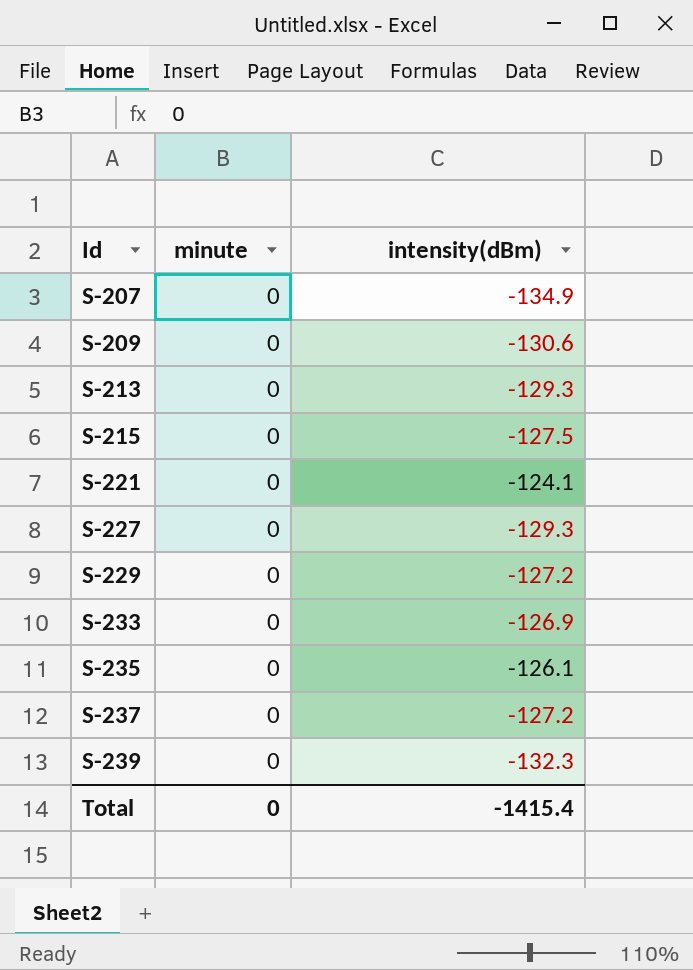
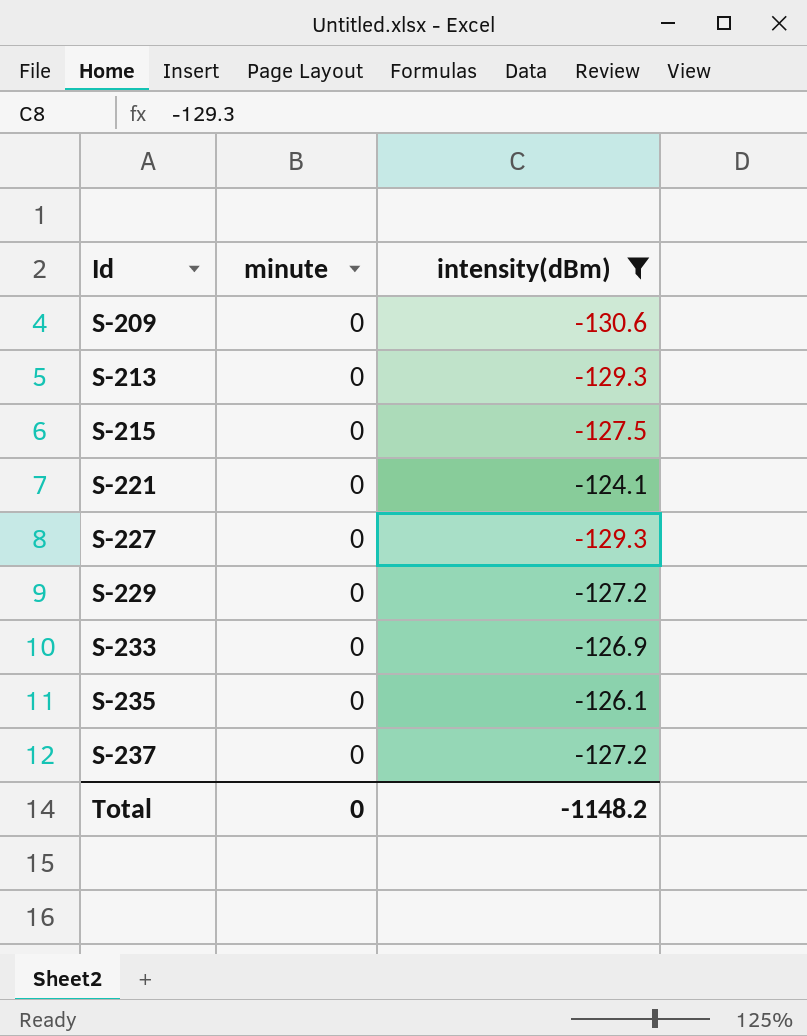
filter: none -> intensity(dBm) >= -130.6
Total | intensity(dBm): -1415.4 -> -1148.2

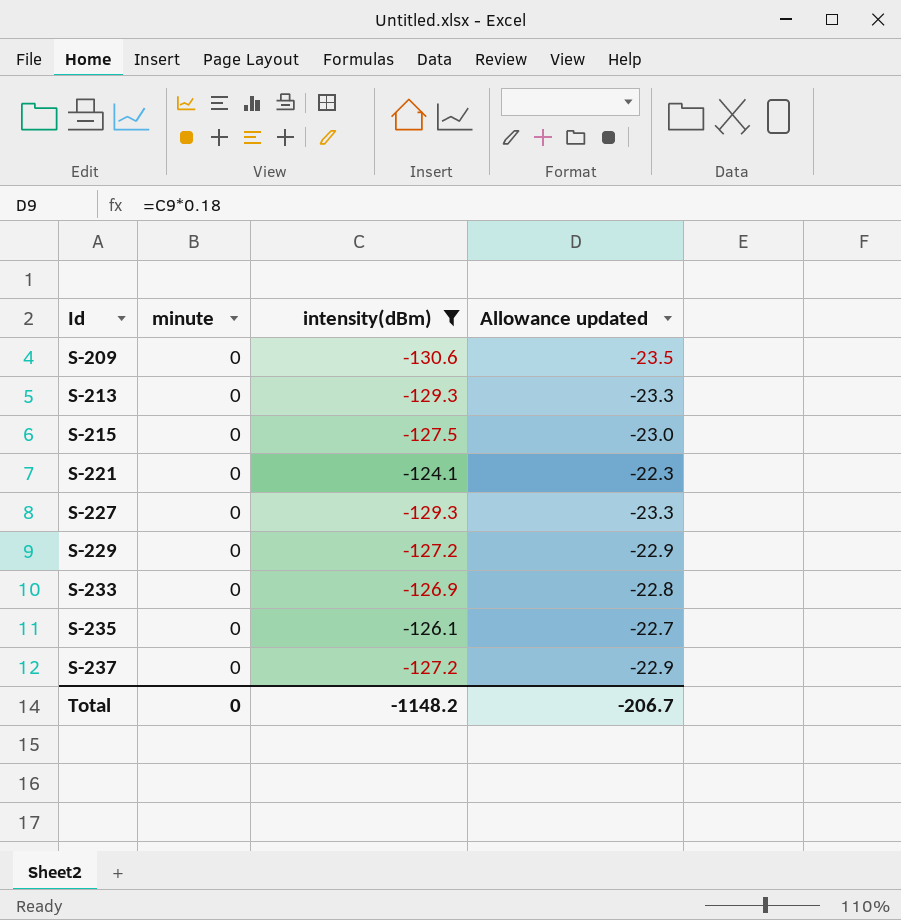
column Allowance updated | formula: none -> [intensity(dBm)] * 0.18

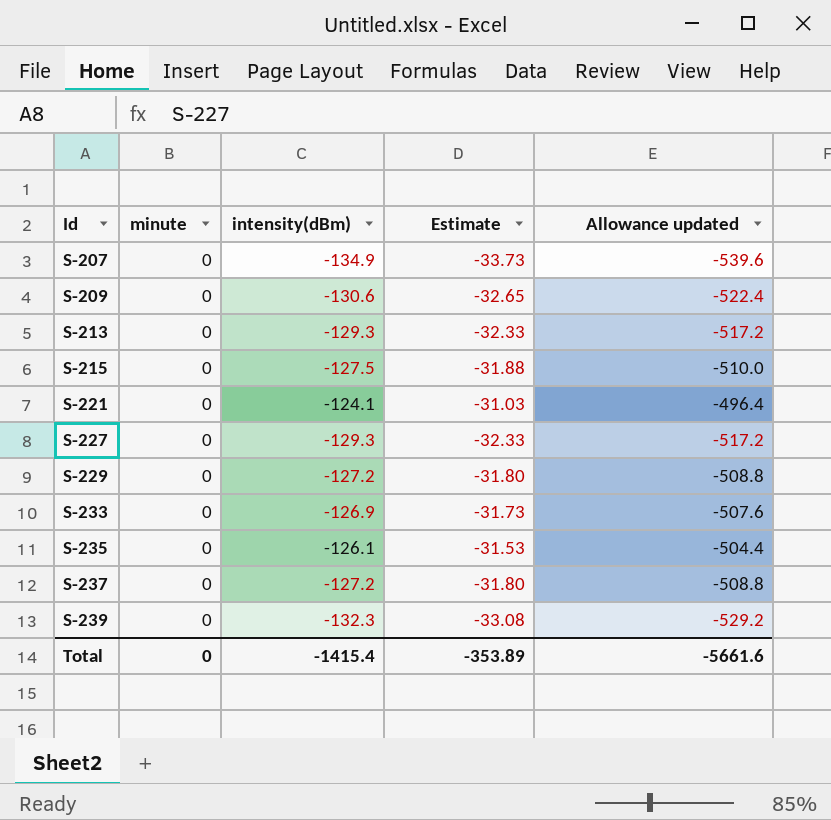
filter: intensity(dBm) >= -130.6 -> none
column Estimate | formula: none -> [intensity(dBm)] * 0.25
column Allowance updated | formula: [intensity(dBm)] * 0.18 -> [intensity(dBm)] * 4
Total | intensity(dBm): -1148.2 -> -1415.4
Total | Allowance updated: -206.7 -> -5661.6

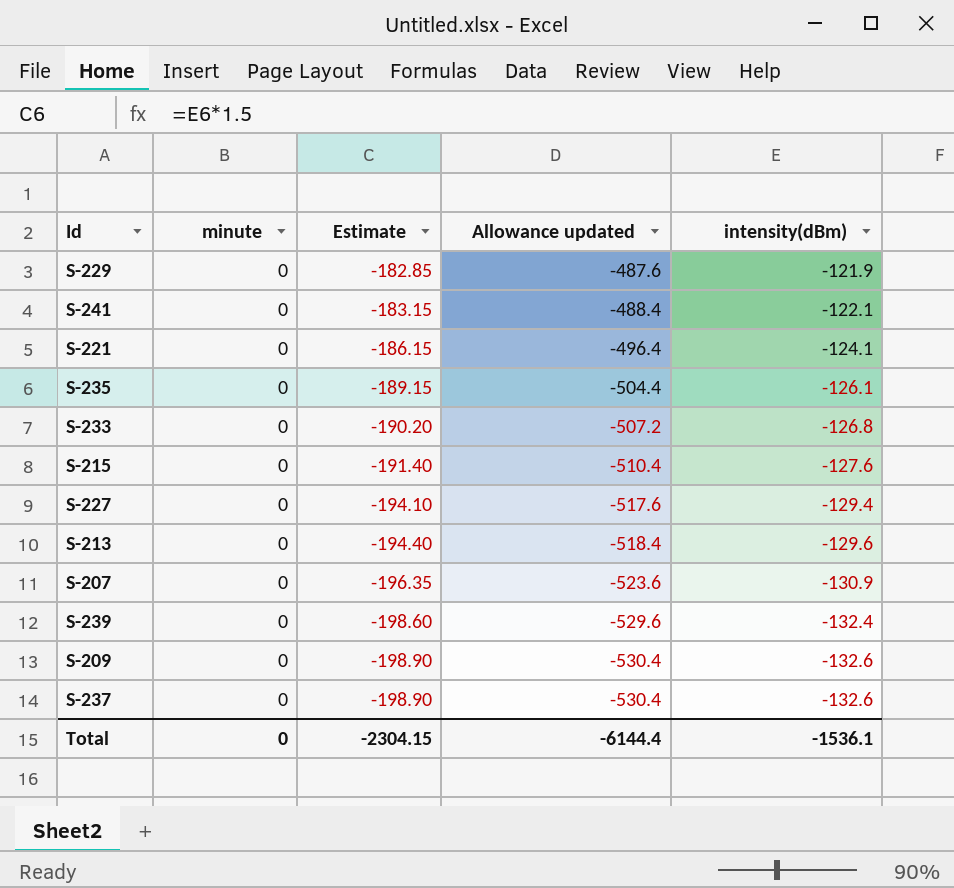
row order: Id ascending -> Estimate descending
column Estimate | formula: [intensity(dBm)] * 0.25 -> [intensity(dBm)] * 1.5
column intensity(dBm) | position: 3 -> 5
S-229 | Allowance updated: -508.8 -> -487.6
S-229 | intensity(dBm): -127.2 -> -121.9
row S-241: none -> 0 | -183.15 | -488.4 | -122.1
S-233 | Allowance updated: -507.6 -> -507.2
S-233 | intensity(dBm): -126.9 -> -126.8
S-215 | Allowance updated: -510.0 -> -510.4
S-215 | intensity(dBm): -127.5 -> -127.6
S-227 | Allowance updated: -517.2 -> -517.6
S-227 | intensity(dBm): -129.3 -> -129.4
S-213 | Allowance updated: -517.2 -> -518.4
S-213 | intensity(dBm): -129.3 -> -129.6
S-207 | Allowance updated: -539.6 -> -523.6
S-207 | intensity(dBm): -134.9 -> -130.9
S-239 | Allowance updated: -529.2 -> -529.6
S-239 | intensity(dBm): -132.3 -> -132.4
S-209 | Allowance updated: -522.4 -> -530.4
S-209 | intensity(dBm): -130.6 -> -132.6
S-237 | Allowance updated: -508.8 -> -530.4
S-237 | intensity(dBm): -127.2 -> -132.6
Total | Estimate: -353.89 -> -2304.15
Total | Allowance updated: -5661.6 -> -6144.4
Total | intensity(dBm): -1415.4 -> -1536.1

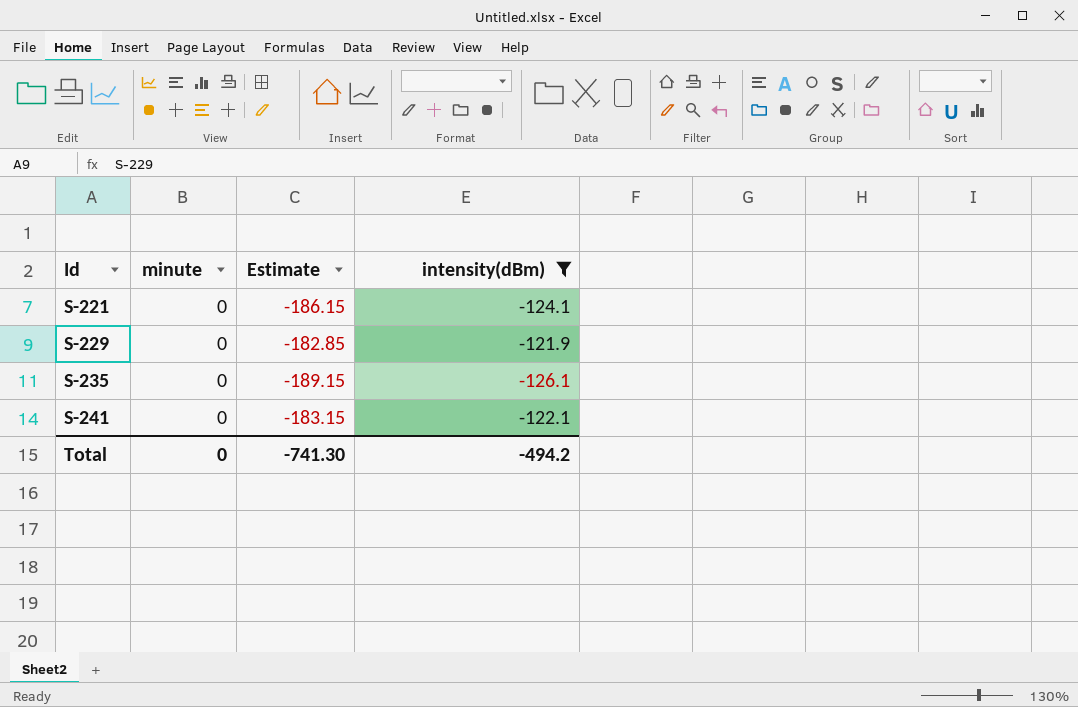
filter: none -> intensity(dBm) >= -126.1
row order: Estimate descending -> Id ascending
column Allowance updated | formula: [intensity(dBm)] * 4 -> none
Total | Estimate: -2304.15 -> -741.30
Total | intensity(dBm): -1536.1 -> -494.2

